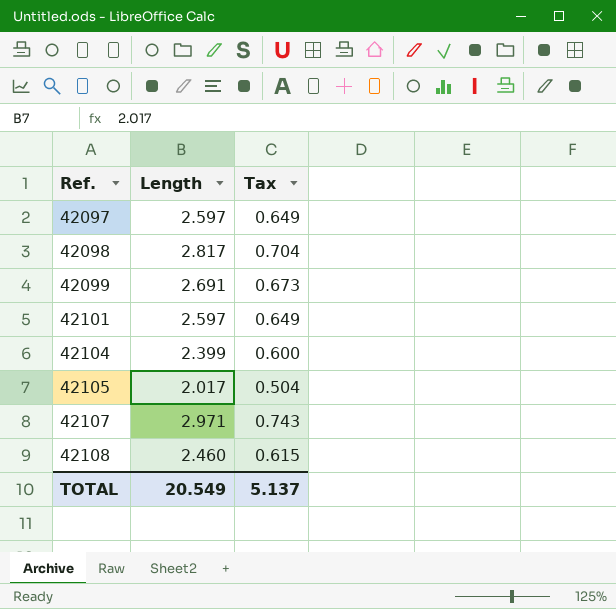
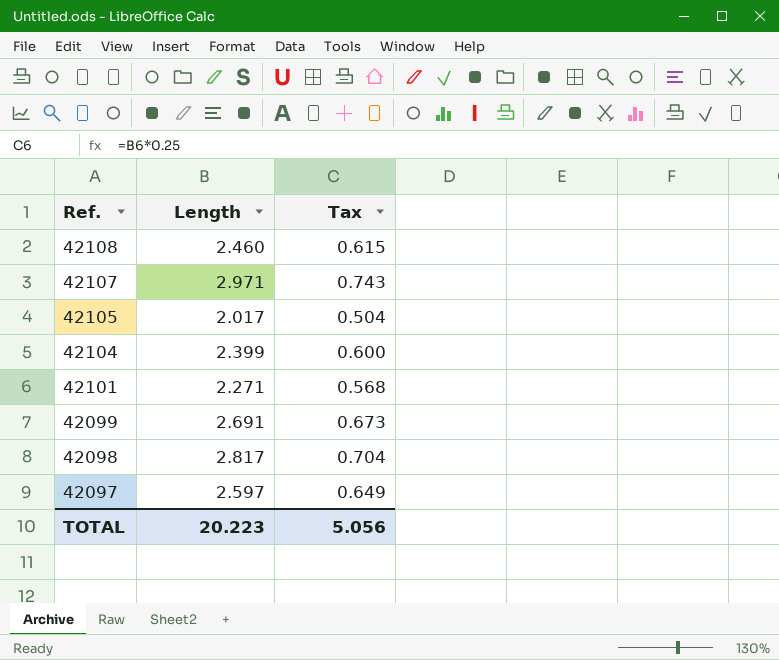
row order: Ref. ascending -> Ref. descending
42101 | Length: 2.597 -> 2.271
42101 | Tax: 0.649 -> 0.568
TOTAL | Length: 20.549 -> 20.223
TOTAL | Tax: 5.137 -> 5.056

